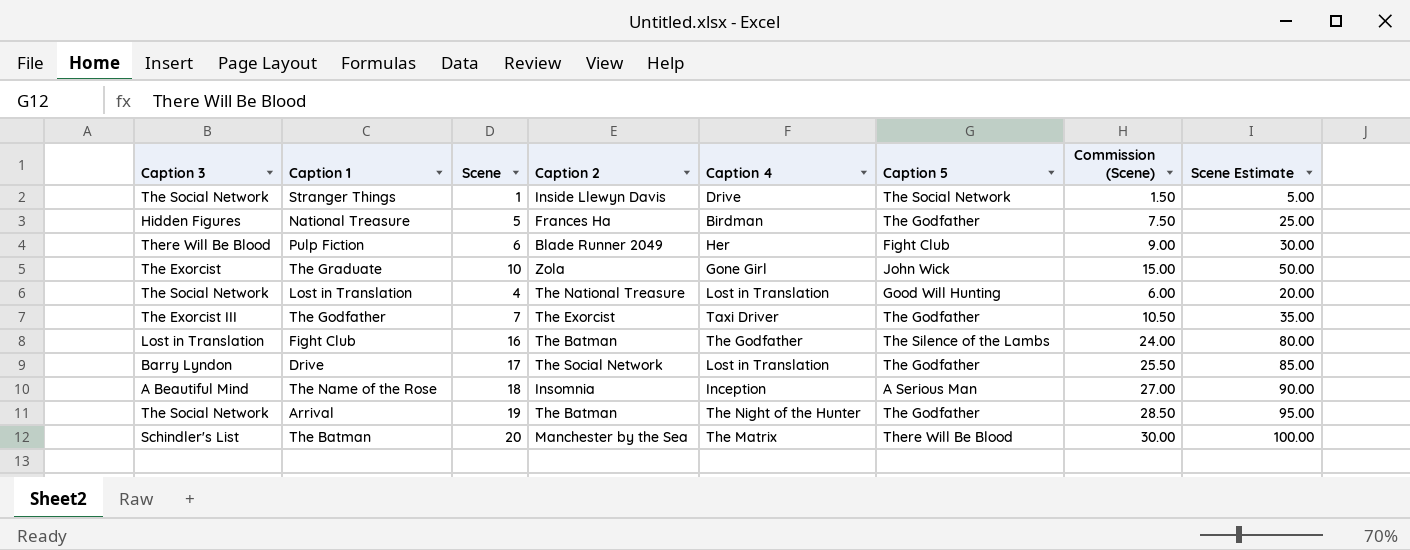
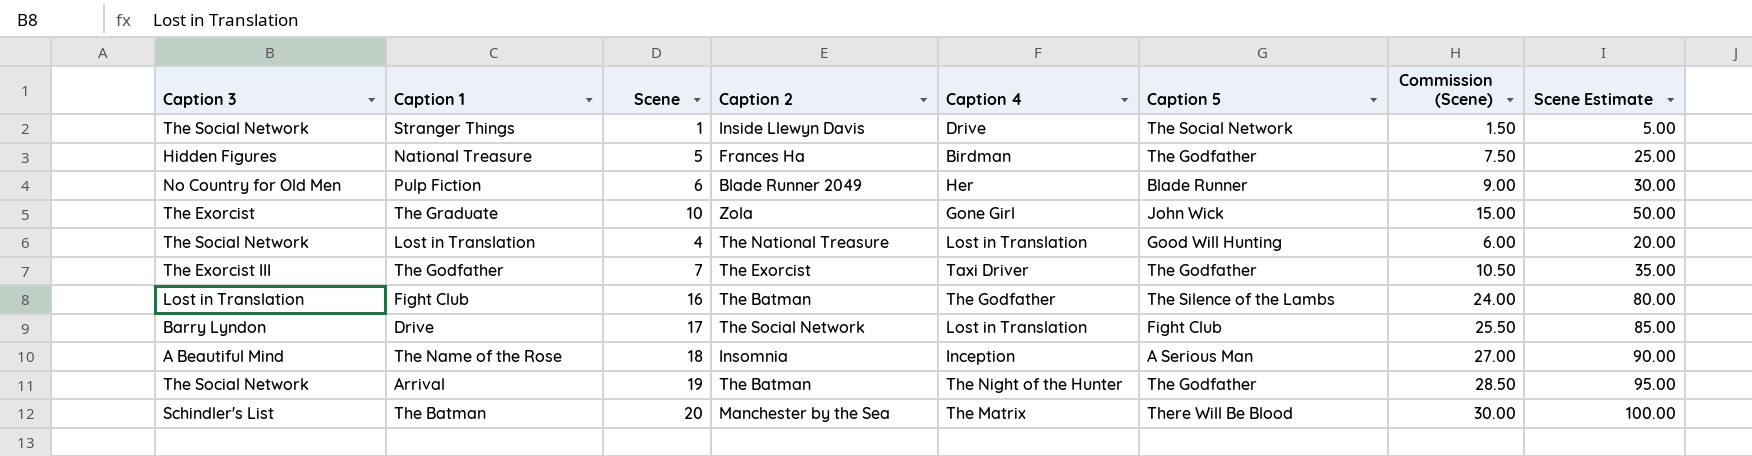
Pulp Fiction | Caption 3: There Will Be Blood -> No Country for Old Men
Pulp Fiction | Caption 5: Fight Club -> Blade Runner
Drive | Caption 5: The Godfather -> Fight Club

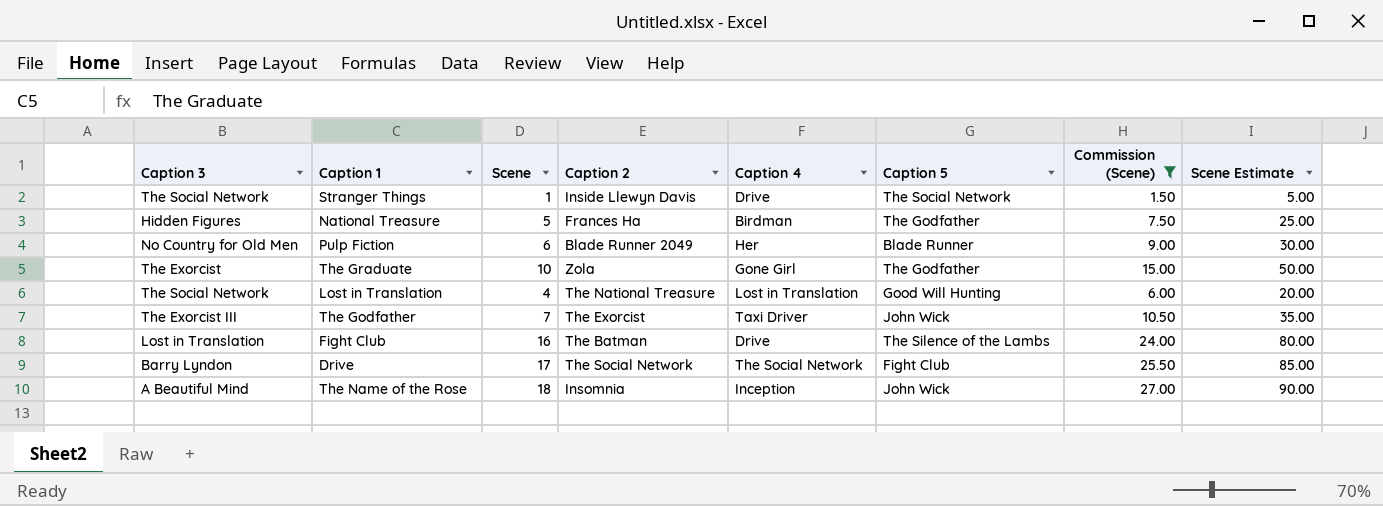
filter: none -> Commission (Scene) <= 27.00
The Graduate | Caption 5: John Wick -> The Godfather
The Godfather | Caption 5: The Godfather -> John Wick
Fight Club | Caption 4: The Godfather -> Drive
Drive | Caption 4: Lost in Translation -> The Social Network
The Name of the Rose | Caption 5: A Serious Man -> John Wick

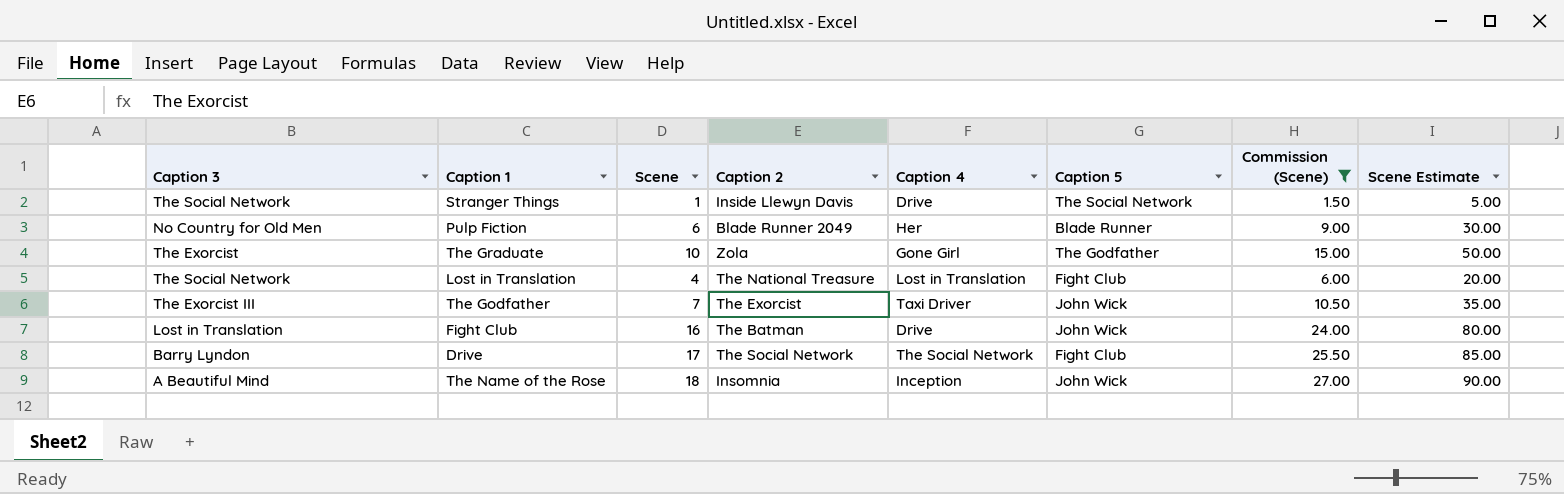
row National Treasure: Hidden Figures | 5 | Frances Ha | Birdman | The Godfather | 7.50 | 25.00 -> none
Lost in Translation | Caption 5: Good Will Hunting -> Fight Club
Fight Club | Caption 5: The Silence of the Lambs -> John Wick

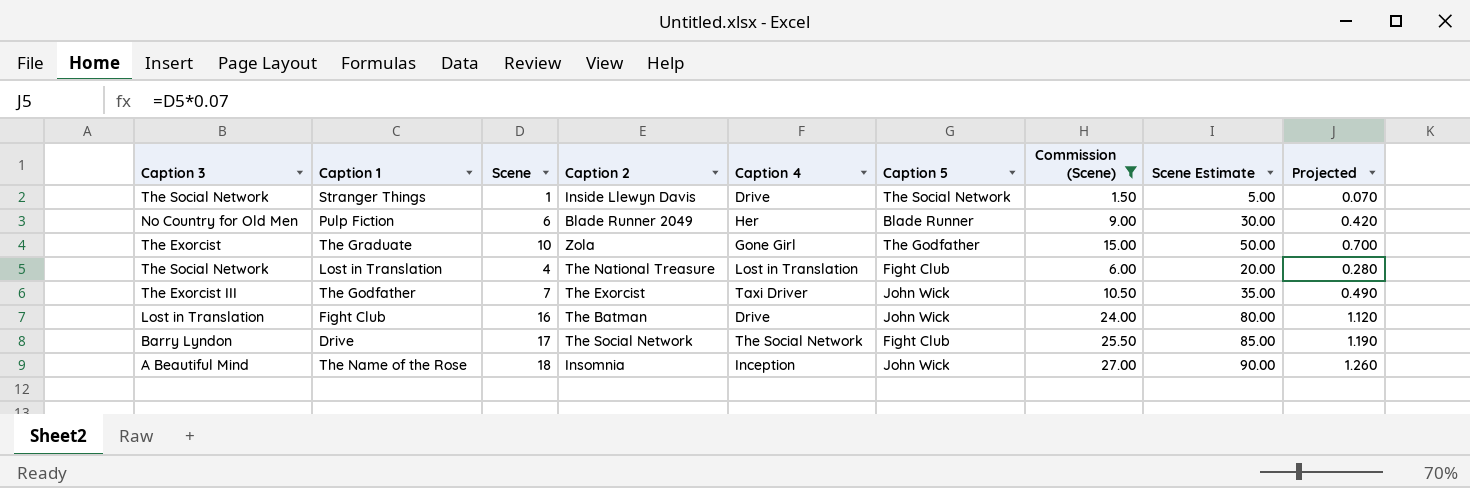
column Projected | formula: none -> [Scene] * 0.07

